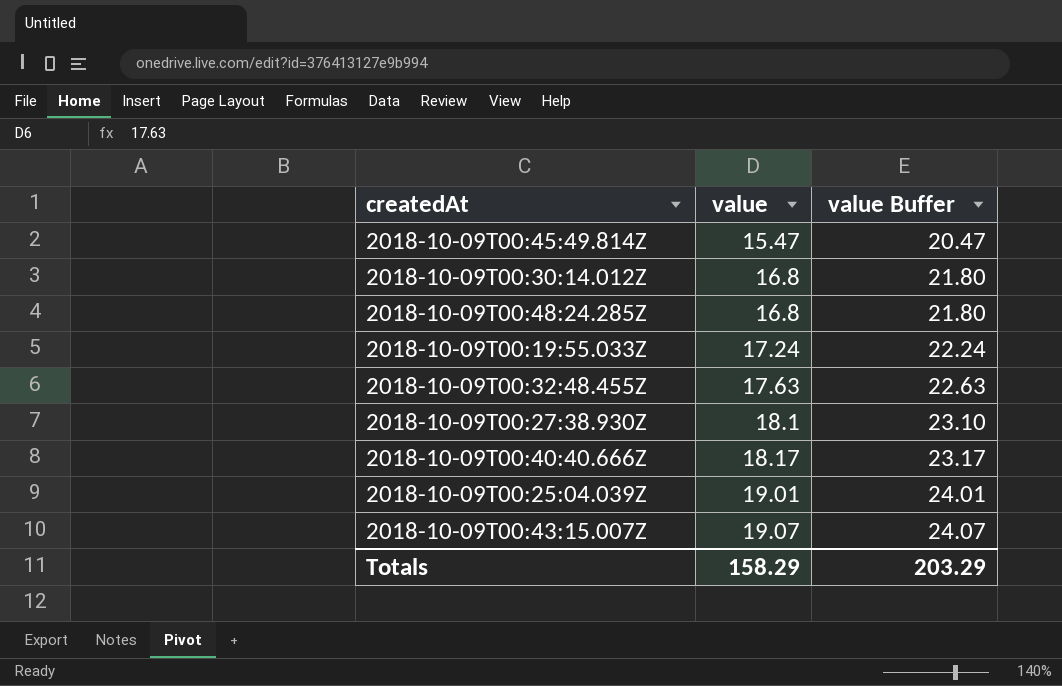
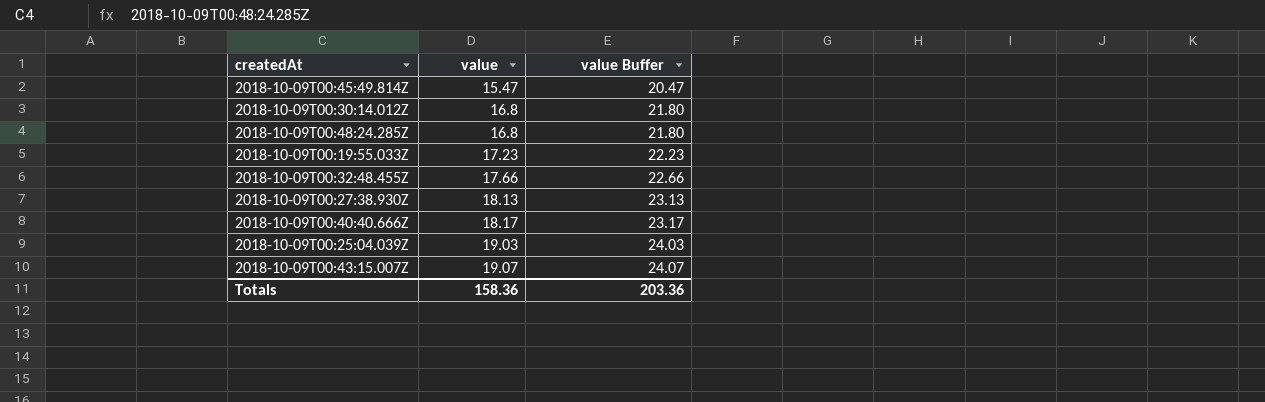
2018-10-09T00:19:55.033Z | value: 17.24 -> 17.23
2018-10-09T00:19:55.033Z | value Buffer: 22.24 -> 22.23
2018-10-09T00:32:48.455Z | value: 17.63 -> 17.66
2018-10-09T00:32:48.455Z | value Buffer: 22.63 -> 22.66
2018-10-09T00:27:38.930Z | value: 18.1 -> 18.13
2018-10-09T00:27:38.930Z | value Buffer: 23.10 -> 23.13
2018-10-09T00:25:04.039Z | value: 19.01 -> 19.03
2018-10-09T00:25:04.039Z | value Buffer: 24.01 -> 24.03
Totals | value: 158.29 -> 158.36
Totals | value Buffer: 203.29 -> 203.36

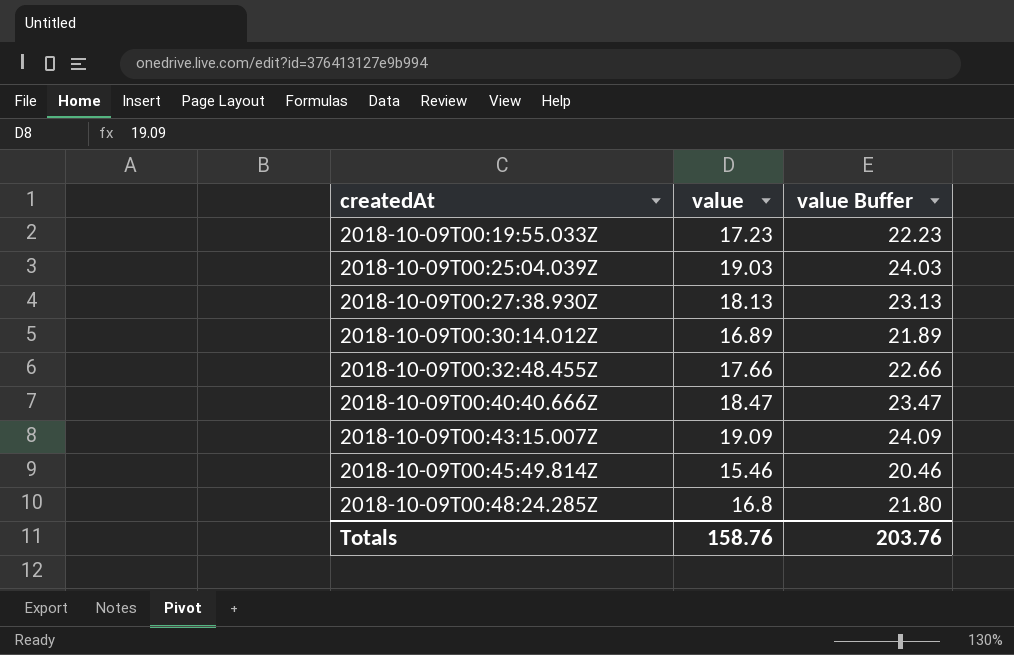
row order: value ascending -> createdAt ascending
2018-10-09T00:30:14.012Z | value: 16.8 -> 16.89
2018-10-09T00:30:14.012Z | value Buffer: 21.80 -> 21.89
2018-10-09T00:40:40.666Z | value: 18.17 -> 18.47
2018-10-09T00:40:40.666Z | value Buffer: 23.17 -> 23.47
2018-10-09T00:43:15.007Z | value: 19.07 -> 19.09
2018-10-09T00:43:15.007Z | value Buffer: 24.07 -> 24.09
2018-10-09T00:45:49.814Z | value: 15.47 -> 15.46
2018-10-09T00:45:49.814Z | value Buffer: 20.47 -> 20.46
Totals | value: 158.36 -> 158.76
Totals | value Buffer: 203.36 -> 203.76

